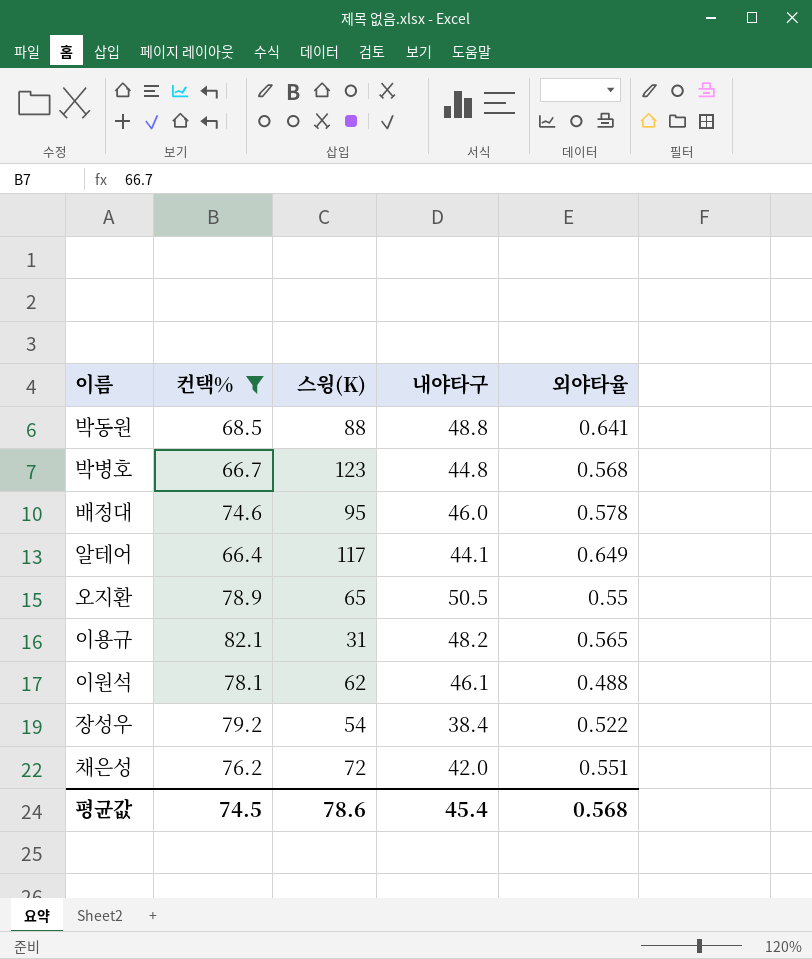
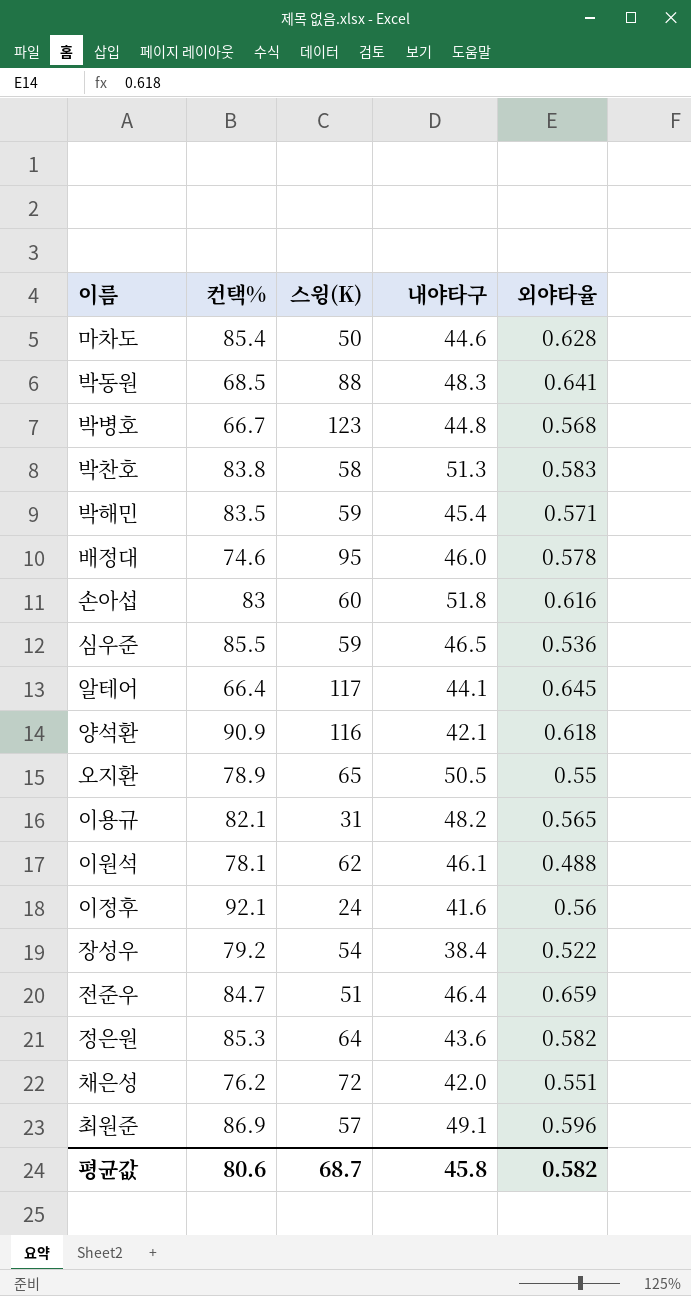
filter: 컨택% <= 82.1 -> none
박동원 | 내야타구: 48.8 -> 48.3
알테어 | 외야타율: 0.649 -> 0.645
평균값 | 컨택%: 74.5 -> 80.6
평균값 | 스윙(K): 78.6 -> 68.7
평균값 | 내야타구: 45.4 -> 45.8
평균값 | 외야타율: 0.568 -> 0.582

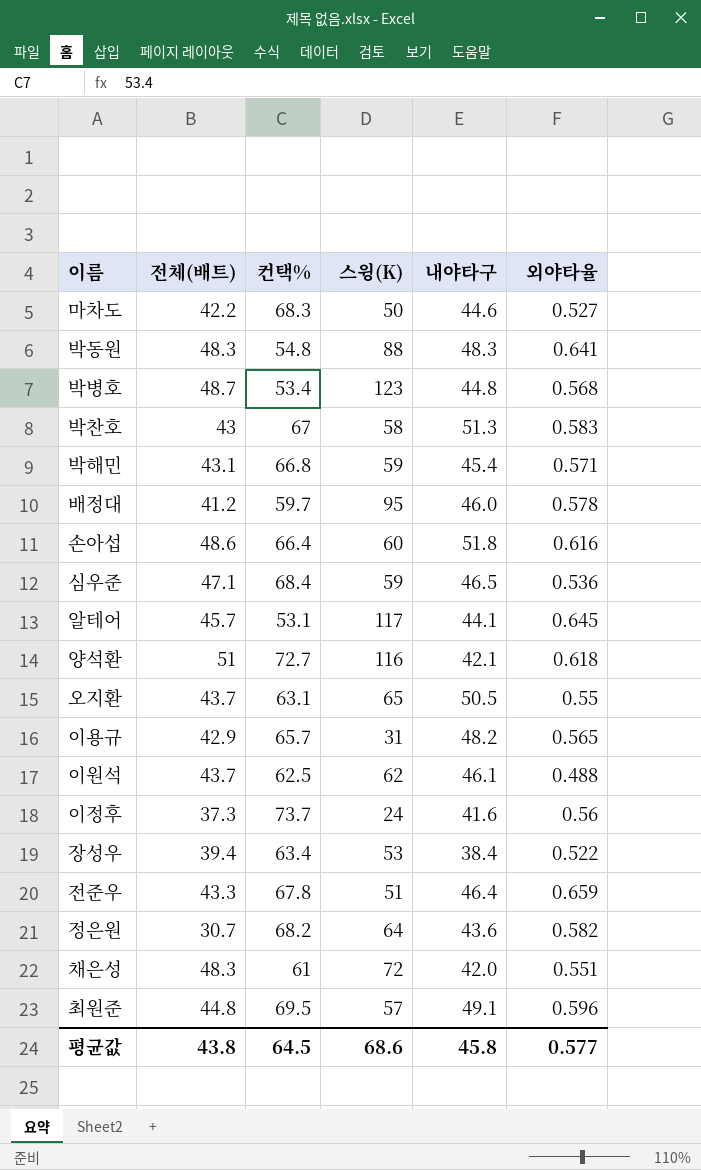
column 전체(배트) | position: none -> 2
마차도 | 컨택%: 85.4 -> 68.3
마차도 | 외야타율: 0.628 -> 0.527
박동원 | 컨택%: 68.5 -> 54.8
박병호 | 컨택%: 66.7 -> 53.4
박찬호 | 컨택%: 83.8 -> 67
박해민 | 컨택%: 83.5 -> 66.8
배정대 | 컨택%: 74.6 -> 59.7
손아섭 | 컨택%: 83 -> 66.4
심우준 | 컨택%: 85.5 -> 68.4
알테어 | 컨택%: 66.4 -> 53.1
양석환 | 컨택%: 90.9 -> 72.7
오지환 | 컨택%: 78.9 -> 63.1
이용규 | 컨택%: 82.1 -> 65.7
이원석 | 컨택%: 78.1 -> 62.5
이정후 | 컨택%: 92.1 -> 73.7
장성우 | 컨택%: 79.2 -> 63.4
장성우 | 스윙(K): 54 -> 53
전준우 | 컨택%: 84.7 -> 67.8
정은원 | 컨택%: 85.3 -> 68.2
채은성 | 컨택%: 76.2 -> 61
최원준 | 컨택%: 86.9 -> 69.5
평균값 | 컨택%: 80.6 -> 64.5
평균값 | 스윙(K): 68.7 -> 68.6
평균값 | 외야타율: 0.582 -> 0.577

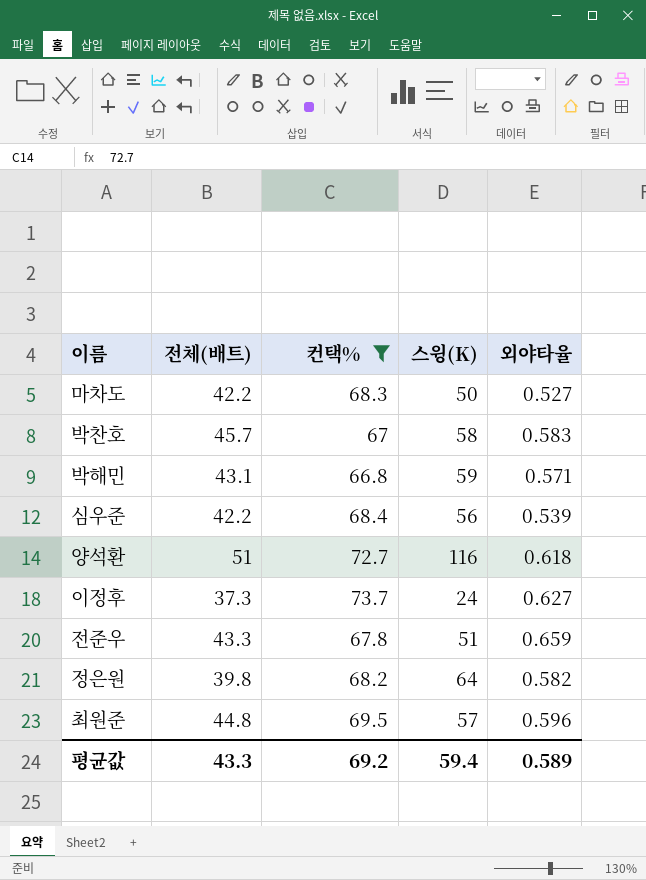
filter: none -> 컨택% >= 66.8
column 내야타구 | position: 5 -> none
박찬호 | 전체(배트): 43 -> 45.7
심우준 | 전체(배트): 47.1 -> 42.2
심우준 | 스윙(K): 59 -> 56
심우준 | 외야타율: 0.536 -> 0.539
이정후 | 외야타율: 0.56 -> 0.627
정은원 | 전체(배트): 30.7 -> 39.8
평균값 | 전체(배트): 43.8 -> 43.3
평균값 | 컨택%: 64.5 -> 69.2
평균값 | 스윙(K): 68.6 -> 59.4
평균값 | 외야타율: 0.577 -> 0.589

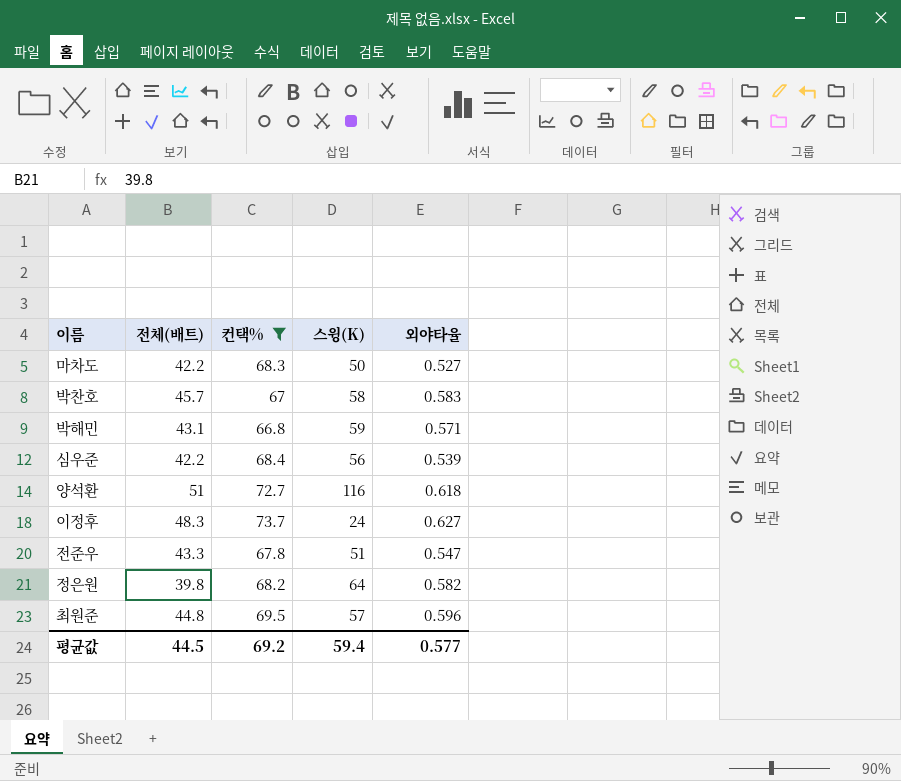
이정후 | 전체(배트): 37.3 -> 48.3
전준우 | 외야타율: 0.659 -> 0.547
평균값 | 전체(배트): 43.3 -> 44.5
평균값 | 외야타율: 0.589 -> 0.577

